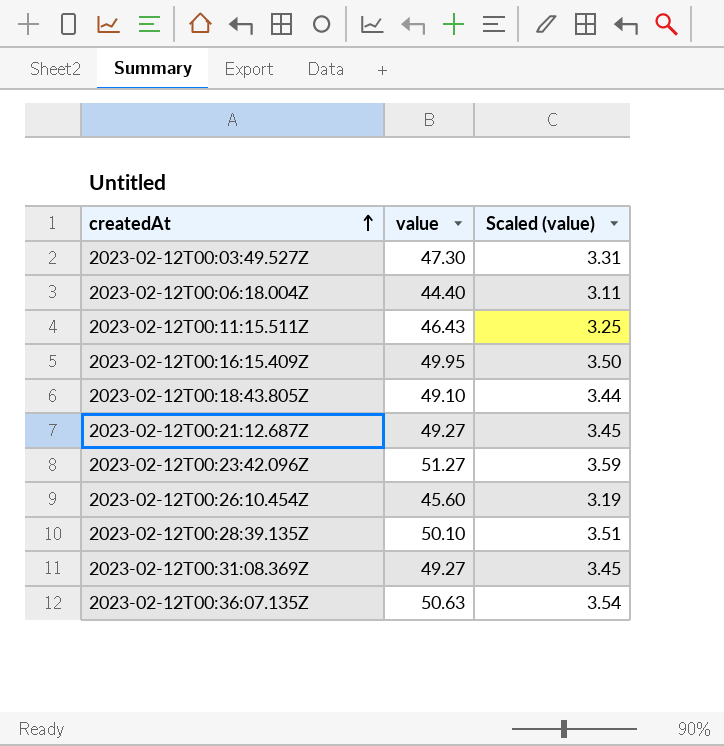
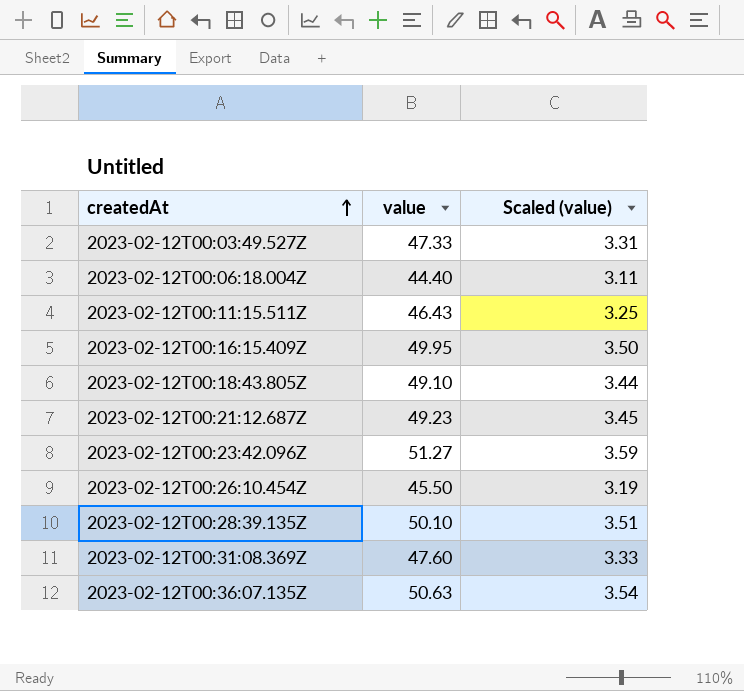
2023-02-12T00:03:49.527Z | value: 47.30 -> 47.33
2023-02-12T00:21:12.687Z | value: 49.27 -> 49.23
2023-02-12T00:26:10.454Z | value: 45.60 -> 45.50
2023-02-12T00:31:08.369Z | value: 49.27 -> 47.60
2023-02-12T00:31:08.369Z | Scaled (value): 3.45 -> 3.33

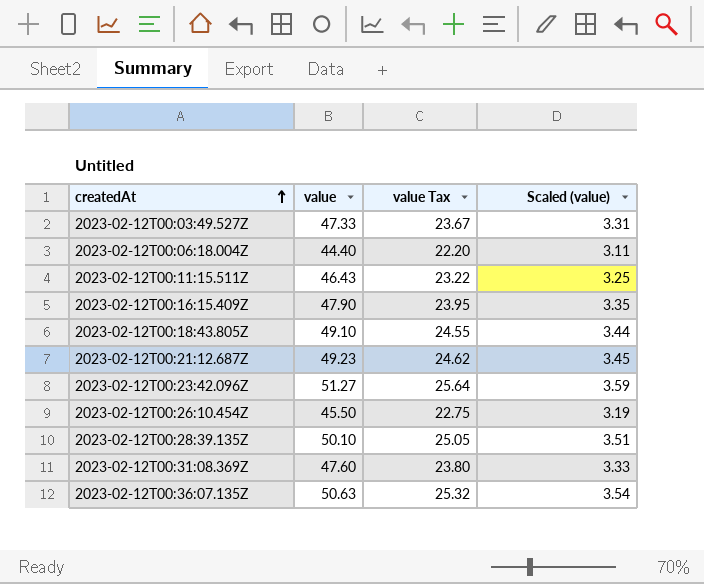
column value Tax | formula: none -> [value] * 0.5
2023-02-12T00:16:15.409Z | value: 49.95 -> 47.90
2023-02-12T00:16:15.409Z | Scaled (value): 3.50 -> 3.35

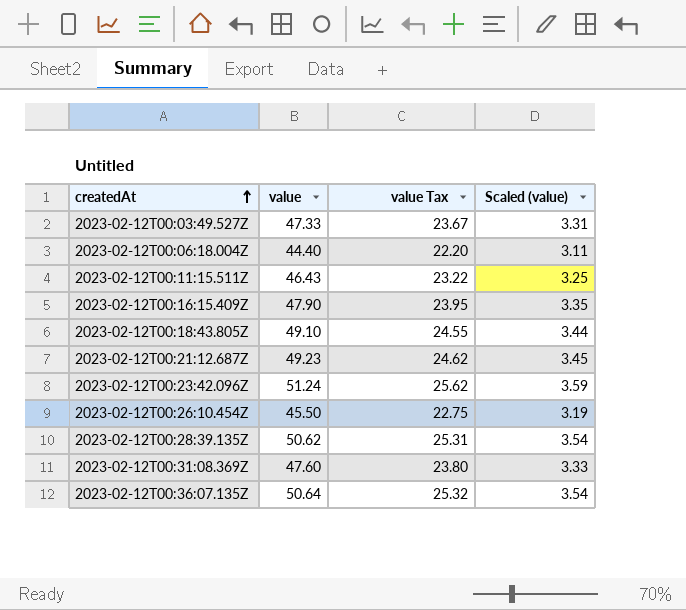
2023-02-12T00:23:42.096Z | value: 51.27 -> 51.24
2023-02-12T00:23:42.096Z | value Tax: 25.64 -> 25.62
2023-02-12T00:28:39.135Z | value: 50.10 -> 50.62
2023-02-12T00:28:39.135Z | value Tax: 25.05 -> 25.31
2023-02-12T00:28:39.135Z | Scaled (value): 3.51 -> 3.54
2023-02-12T00:36:07.135Z | value: 50.63 -> 50.64

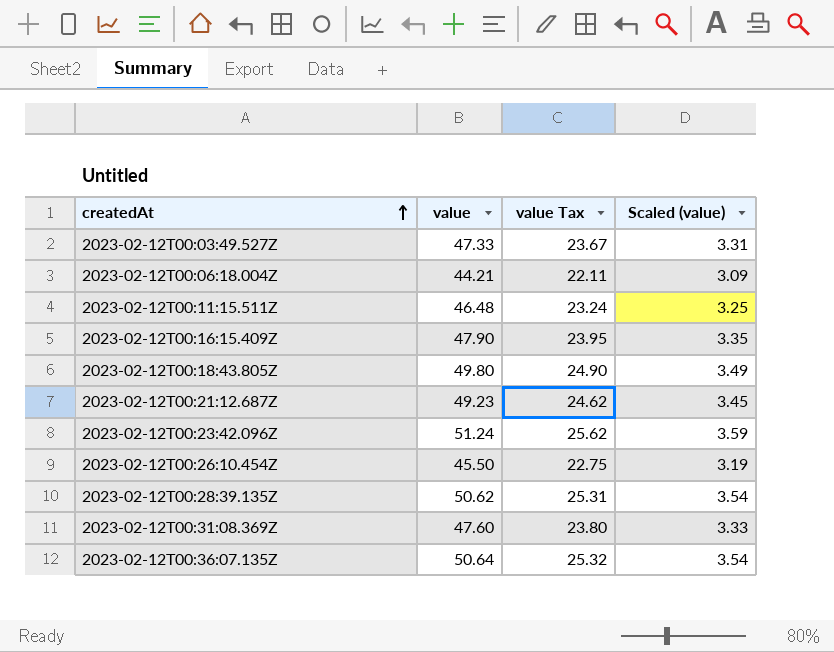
2023-02-12T00:06:18.004Z | value: 44.40 -> 44.21
2023-02-12T00:06:18.004Z | value Tax: 22.20 -> 22.11
2023-02-12T00:06:18.004Z | Scaled (value): 3.11 -> 3.09
2023-02-12T00:11:15.511Z | value: 46.43 -> 46.48
2023-02-12T00:11:15.511Z | value Tax: 23.22 -> 23.24
2023-02-12T00:18:43.805Z | value: 49.10 -> 49.80
2023-02-12T00:18:43.805Z | value Tax: 24.55 -> 24.90
2023-02-12T00:18:43.805Z | Scaled (value): 3.44 -> 3.49

